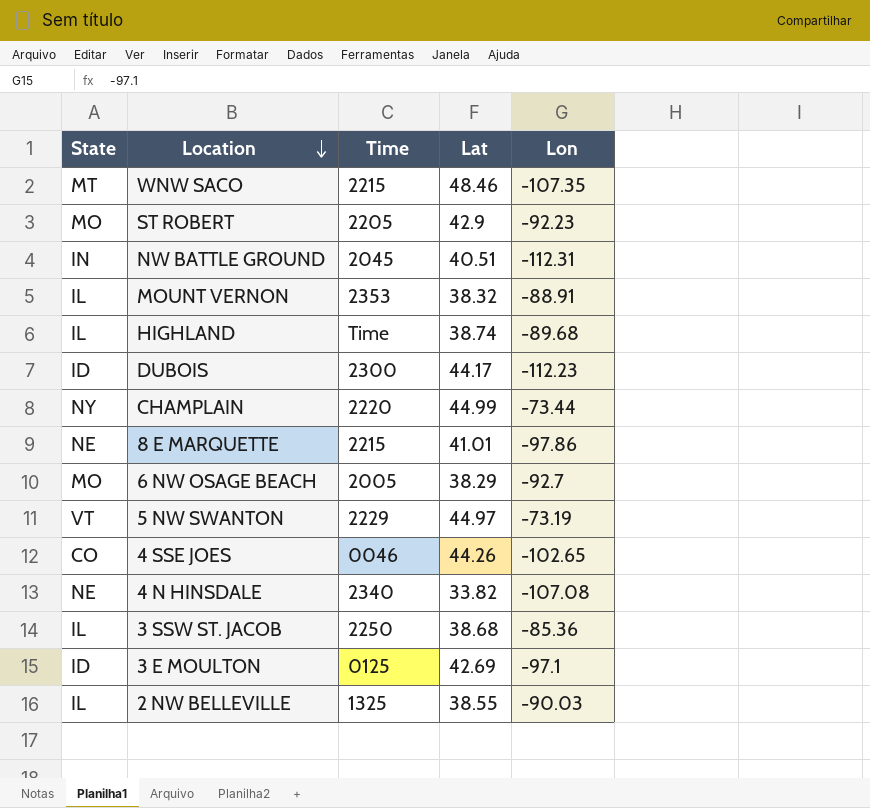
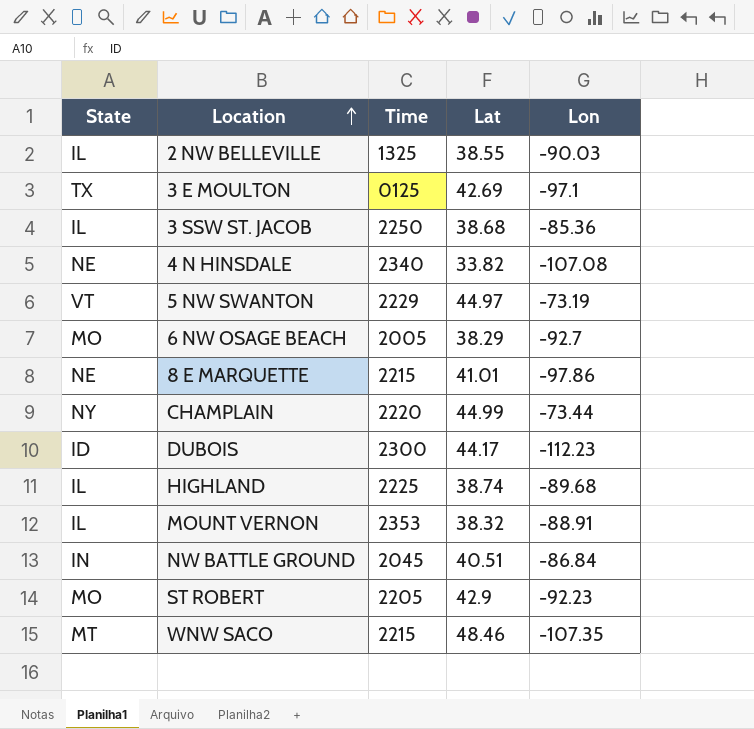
row order: Location descending -> Location ascending
row 4 SSE JOES: CO | 0046 | 44.26 | -102.65 -> none
3 E MOULTON | State: ID -> TX
HIGHLAND | Time: Time -> 2225
NW BATTLE GROUND | Lon: -112.31 -> -86.84

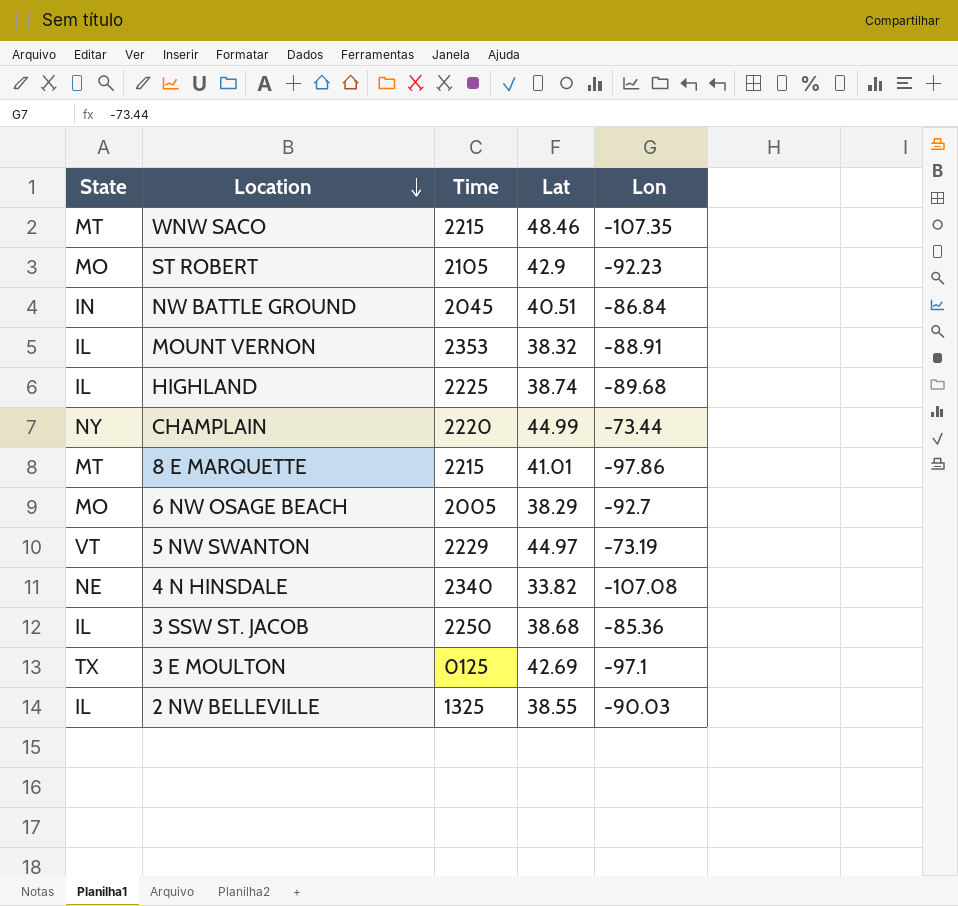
row order: Location ascending -> Location descending
row DUBOIS: ID | 2300 | 44.17 | -112.23 -> none
ST ROBERT | Time: 2205 -> 2105
8 E MARQUETTE | State: NE -> MT

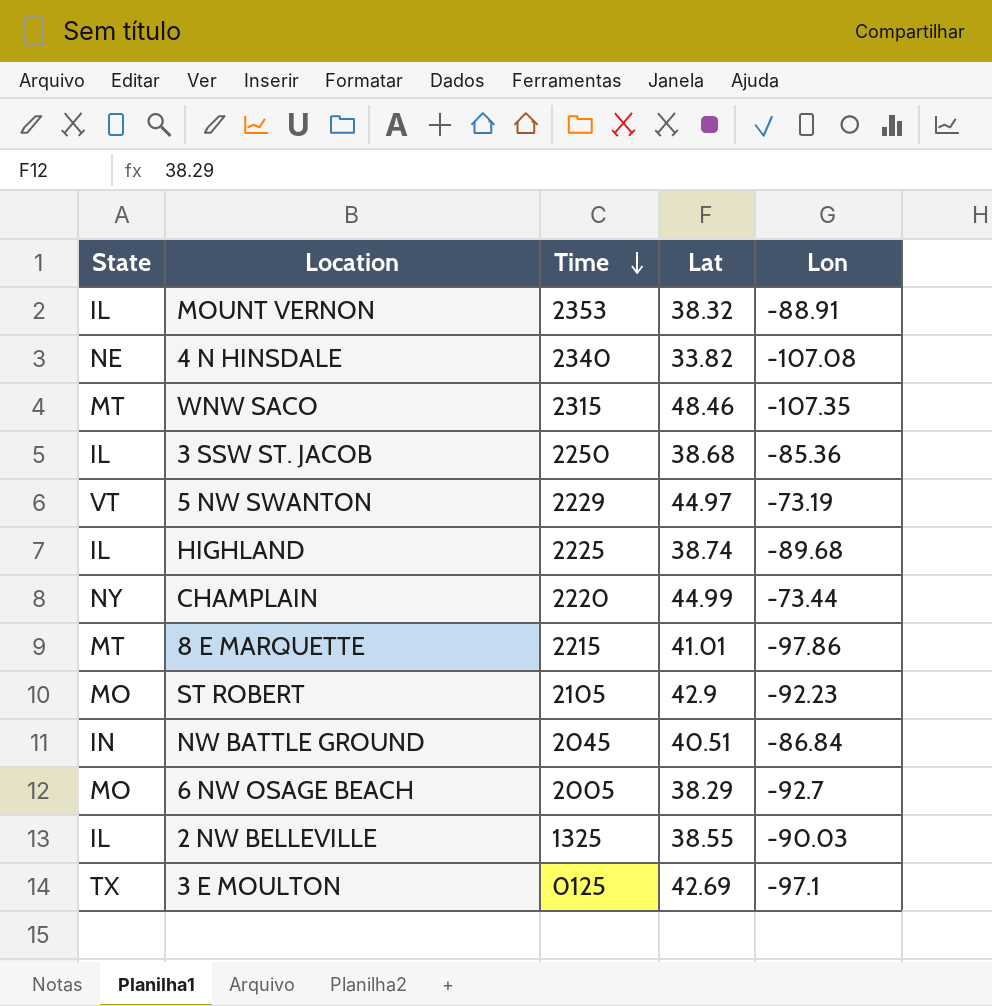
row order: Location descending -> Time descending
WNW SACO | Time: 2215 -> 2315

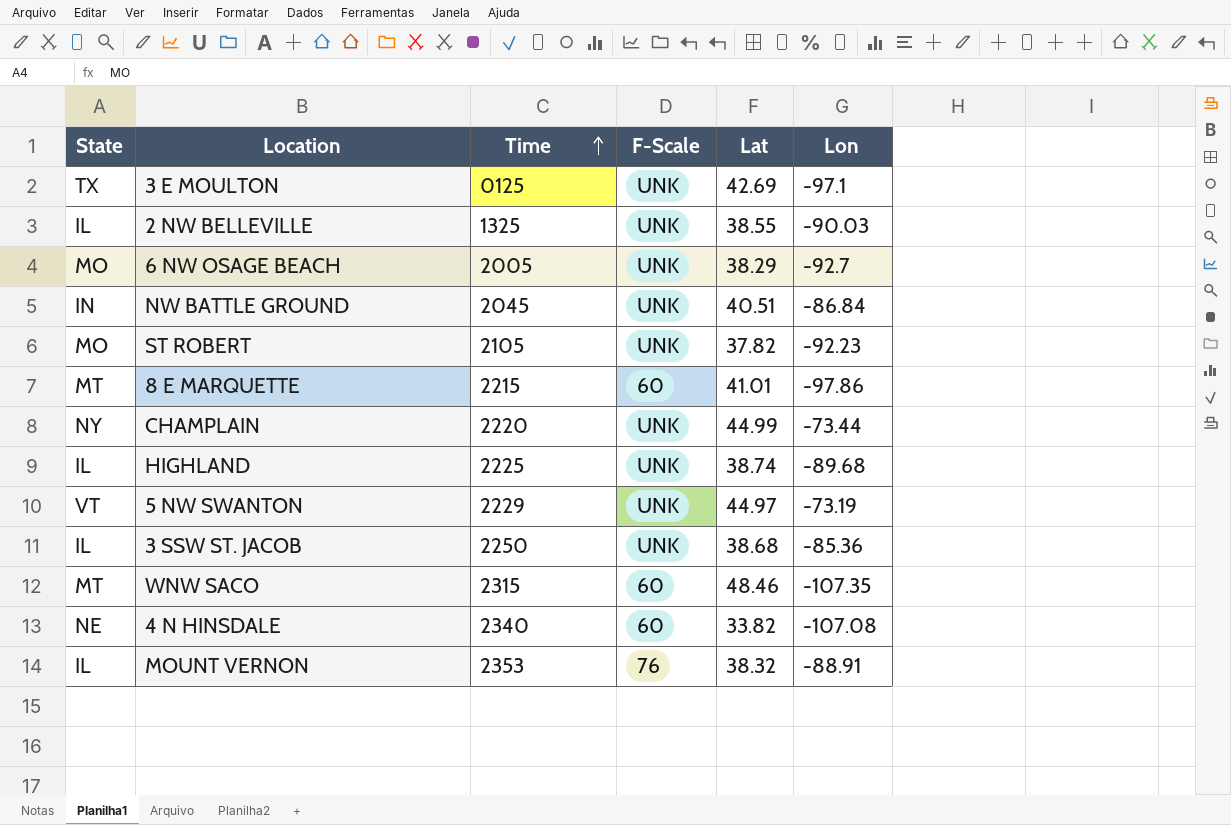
row order: Time descending -> Time ascending
column F-Scale | position: none -> 4
ST ROBERT | Lat: 42.9 -> 37.82

